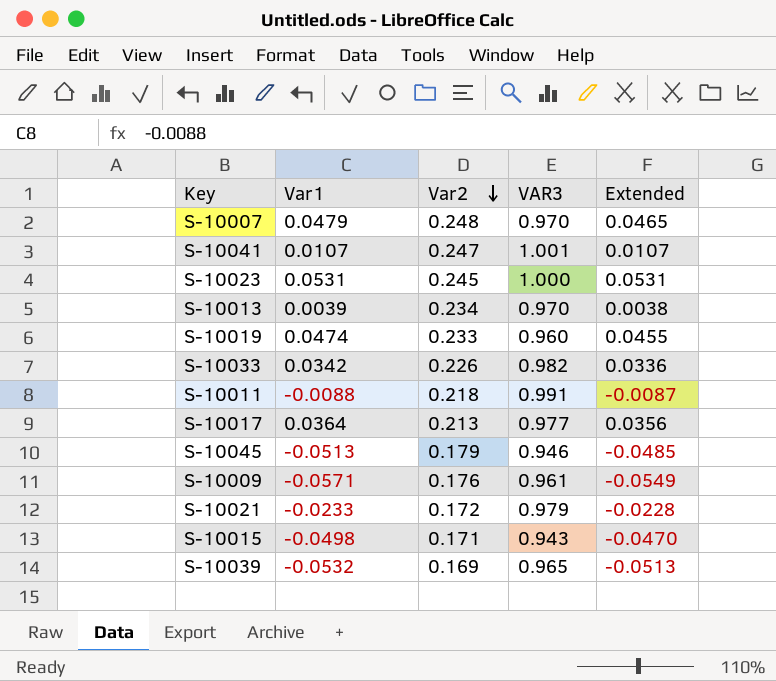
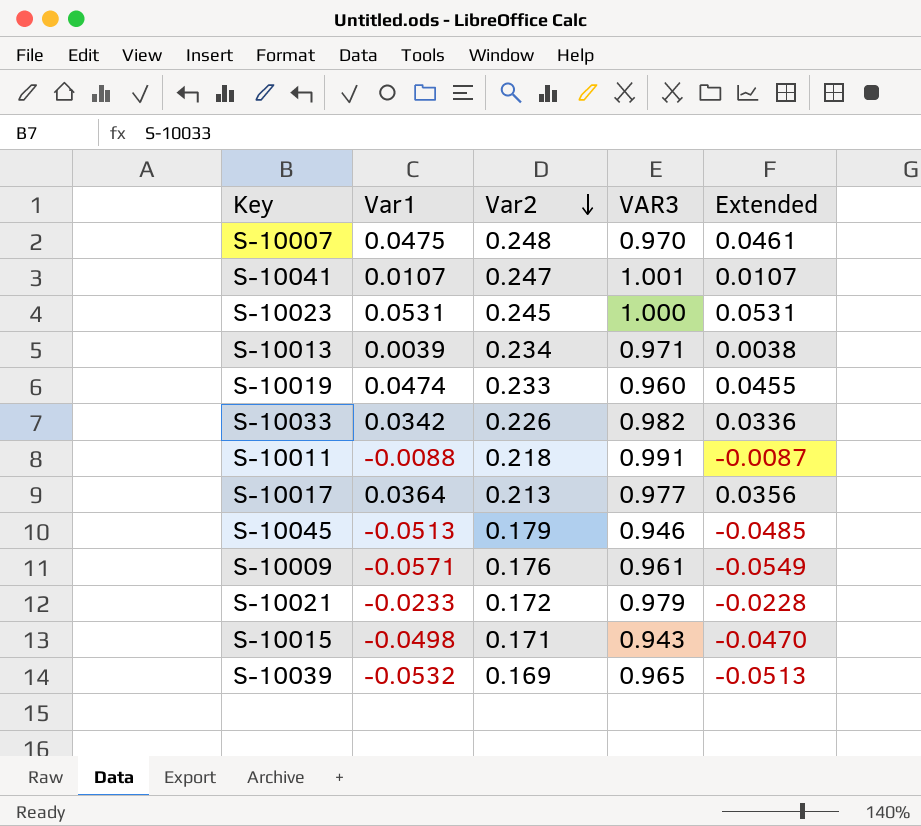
S-10007 | Var1: 0.0479 -> 0.0475
S-10007 | Extended: 0.0465 -> 0.0461
S-10013 | VAR3: 0.970 -> 0.971

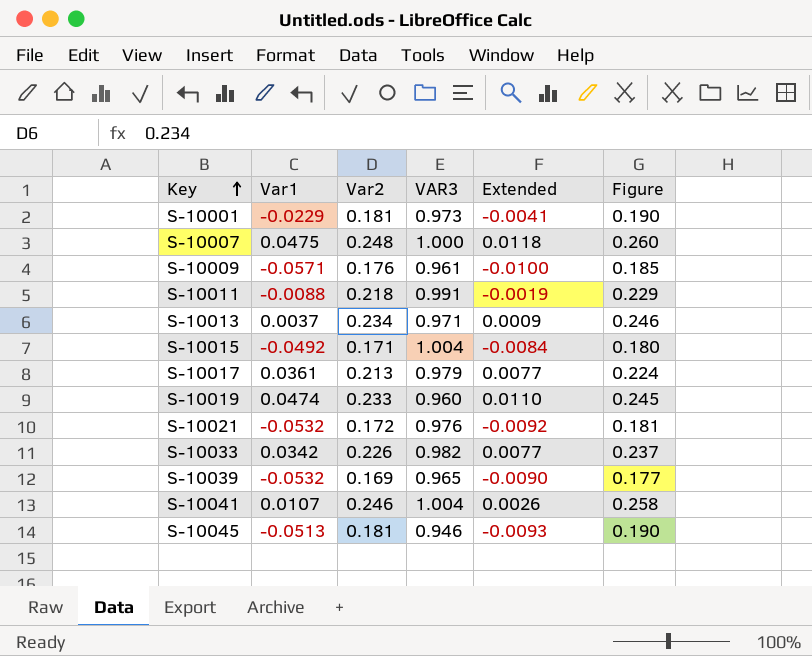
row order: Var2 descending -> Key ascending
column Extended | formula: [Var1] * [VAR3] -> [Var1] * [Var2]
column Figure | formula: none -> [Var2] * 1.05
row S-10023: 0.0531 | 0.245 | 1.000 | 0.0531 -> none
row S-10001: none -> -0.0229 | 0.181 | 0.973 | -0.0041 | 0.190
S-10007 | VAR3: 0.970 -> 1.000
S-10013 | Var1: 0.0039 -> 0.0037
S-10015 | Var1: -0.0498 -> -0.0492
S-10015 | VAR3: 0.943 -> 1.004
S-10017 | Var1: 0.0364 -> 0.0361
S-10017 | VAR3: 0.977 -> 0.979
S-10021 | Var1: -0.0233 -> -0.0532
S-10021 | VAR3: 0.979 -> 0.976
S-10041 | Var2: 0.247 -> 0.246
S-10041 | VAR3: 1.001 -> 1.004
S-10045 | Var2: 0.179 -> 0.181

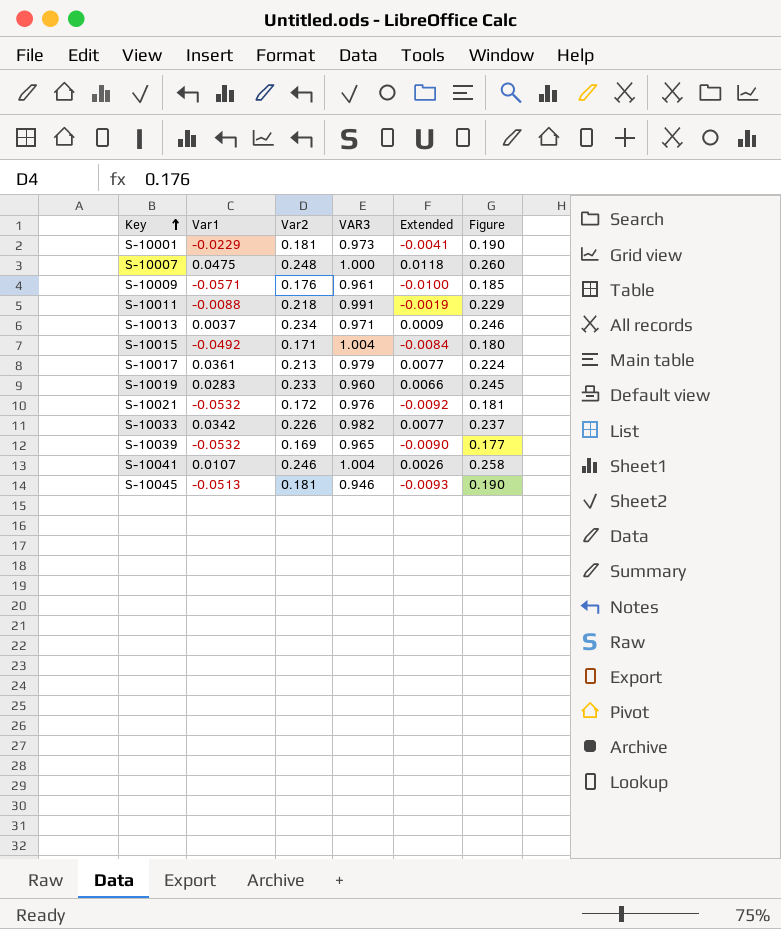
S-10019 | Var1: 0.0474 -> 0.0283
S-10019 | Extended: 0.0110 -> 0.0066

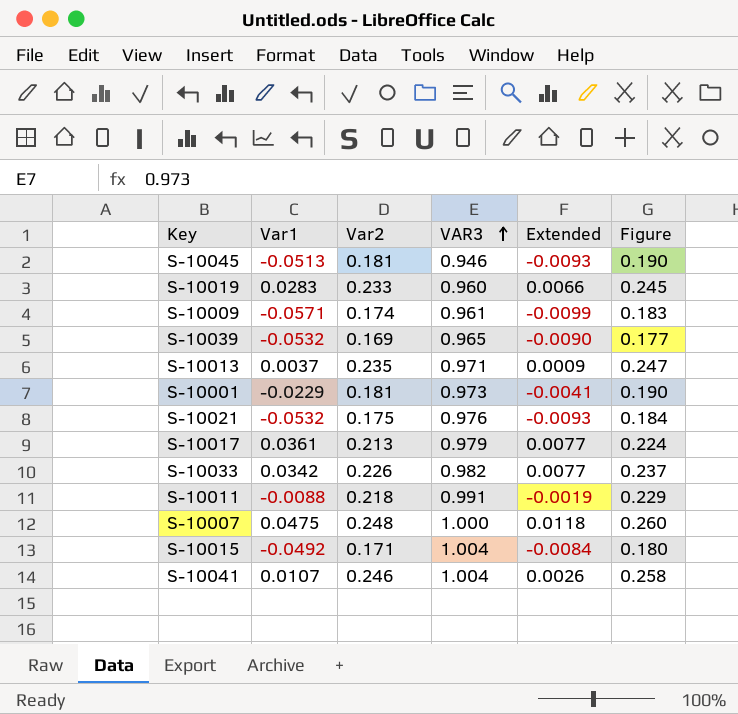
row order: Key ascending -> VAR3 ascending
S-10009 | Var2: 0.176 -> 0.174
S-10009 | Extended: -0.0100 -> -0.0099
S-10009 | Figure: 0.185 -> 0.183
S-10013 | Var2: 0.234 -> 0.235
S-10013 | Figure: 0.246 -> 0.247
S-10021 | Var2: 0.172 -> 0.175
S-10021 | Extended: -0.0092 -> -0.0093
S-10021 | Figure: 0.181 -> 0.184

